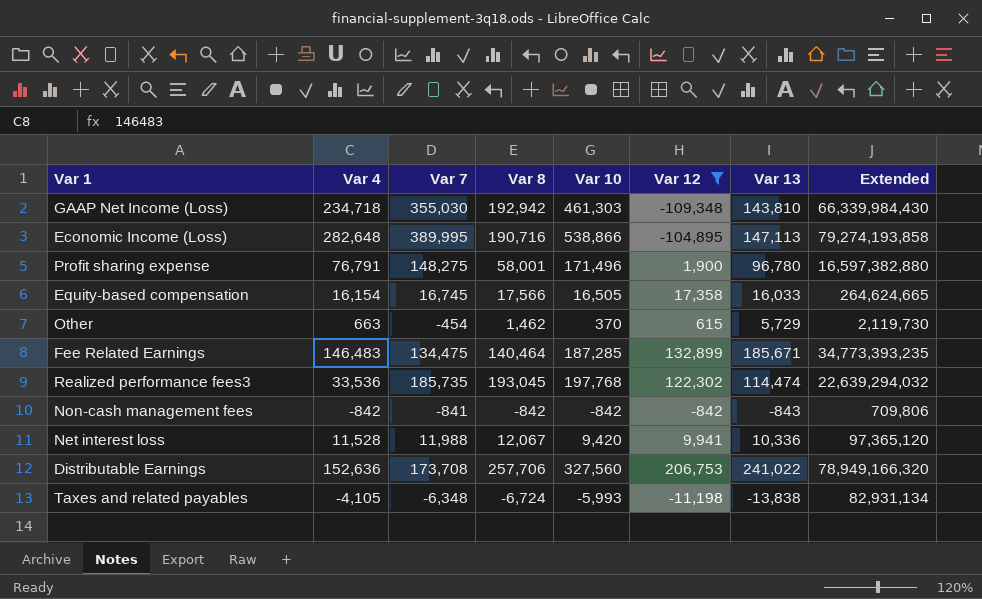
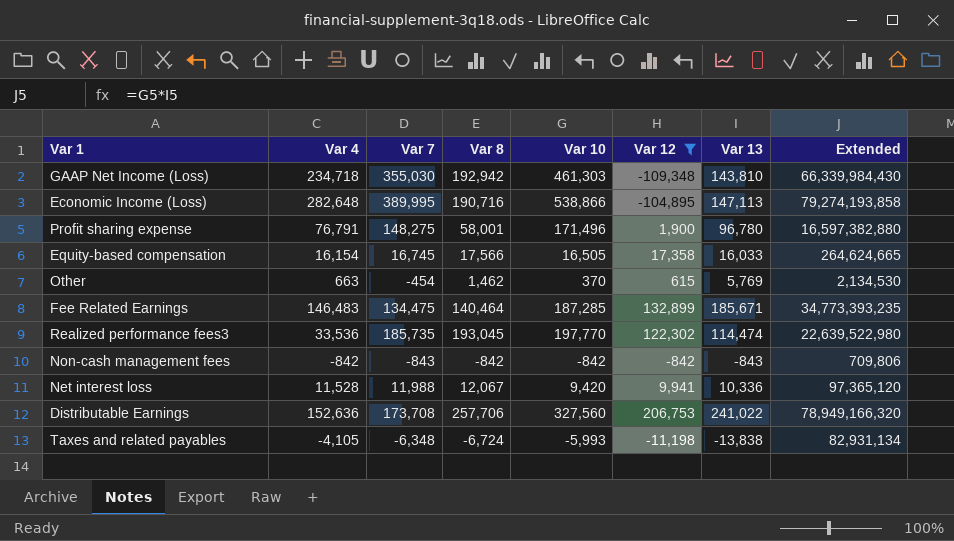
Other | Var 13: 5,729 -> 5,769
Other | Extended: 2,119,730 -> 2,134,530
Realized performance fees3 | Var 10: 197,768 -> 197,770
Realized performance fees3 | Extended: 22,639,294,032 -> 22,639,522,980
Non-cash management fees | Var 7: -841 -> -843

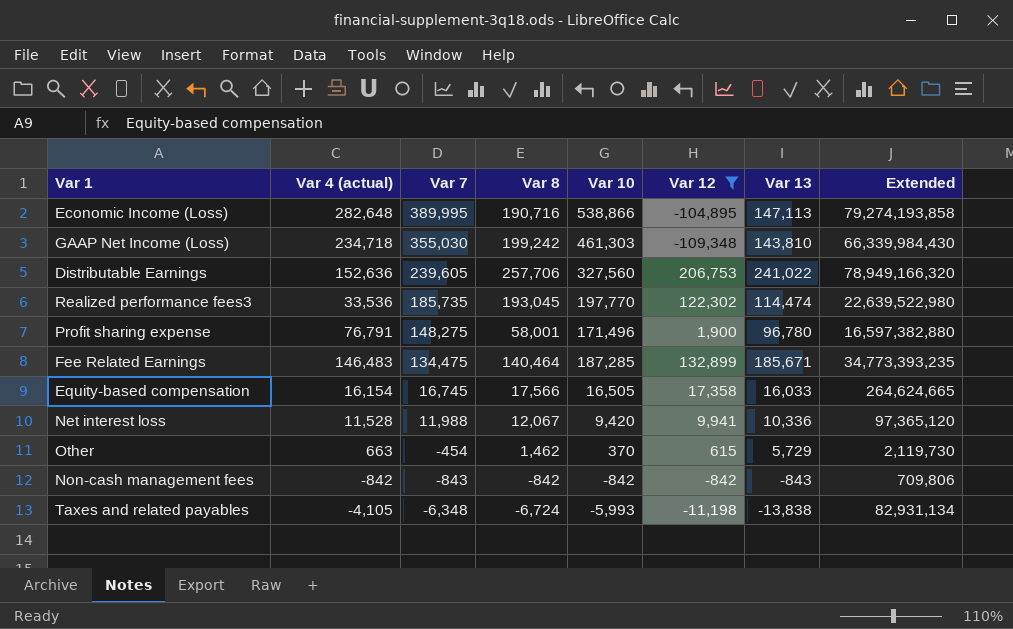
row order: none -> Var 7 descending
column name: Var 4 -> Var 4 (actual)
GAAP Net Income (Loss) | Var 8: 192,942 -> 199,242
Distributable Earnings | Var 7: 173,708 -> 239,605
Other | Var 13: 5,769 -> 5,729
Other | Extended: 2,134,530 -> 2,119,730

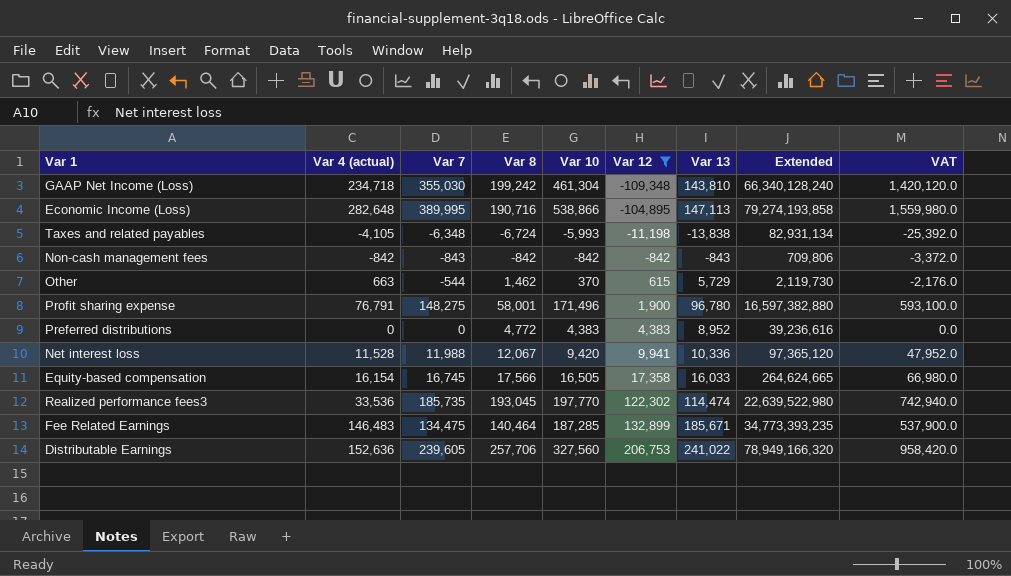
row order: Var 7 descending -> Var 12 ascending
column VAT | formula: none -> [Var 7] * 4
GAAP Net Income (Loss) | Var 10: 461,303 -> 461,304
GAAP Net Income (Loss) | Extended: 66,339,984,430 -> 66,340,128,240
Other | Var 7: -454 -> -544
row Preferred distributions: none -> 0 | 0 | 4,772 | 4,383 | 4,383 | 8,952 | 39,236,616 | 0.0

